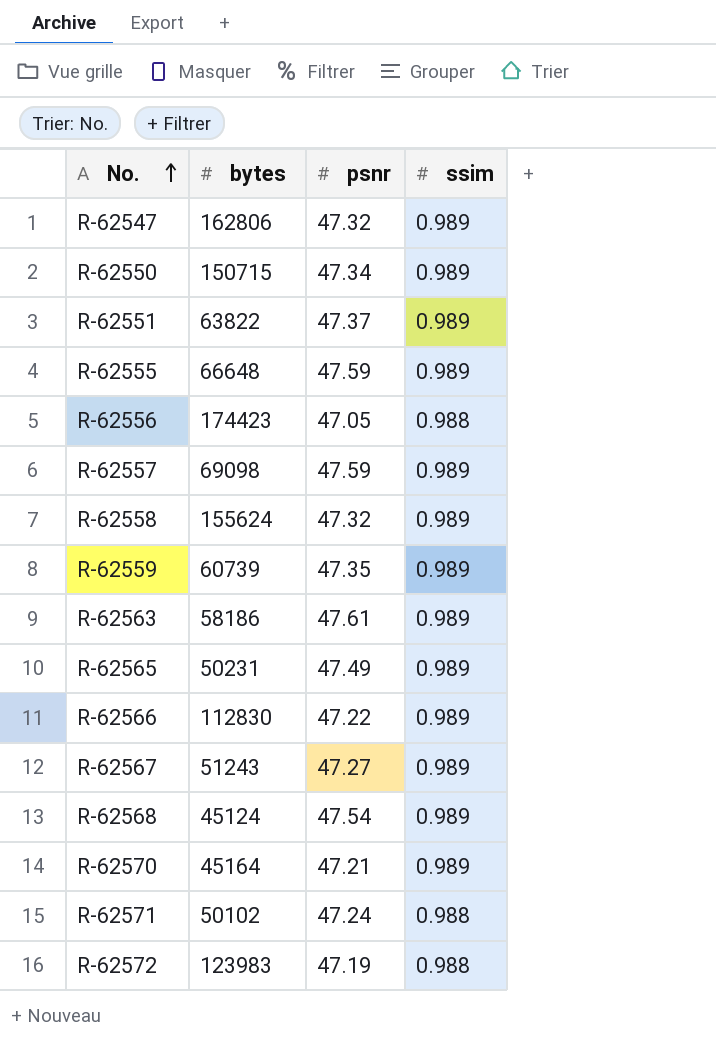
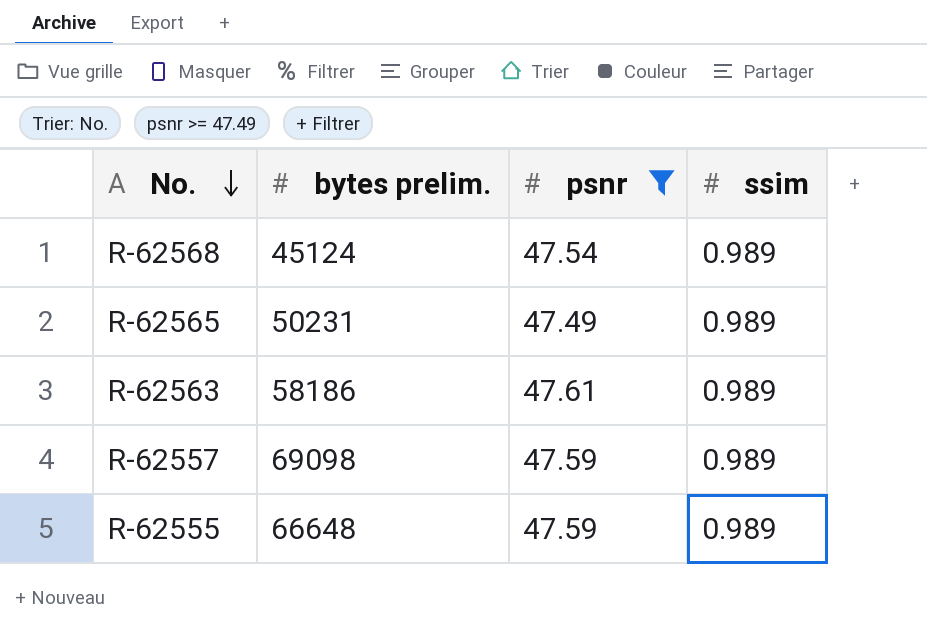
filter: none -> psnr >= 47.49
row order: No. ascending -> No. descending
column name: bytes -> bytes prelim.

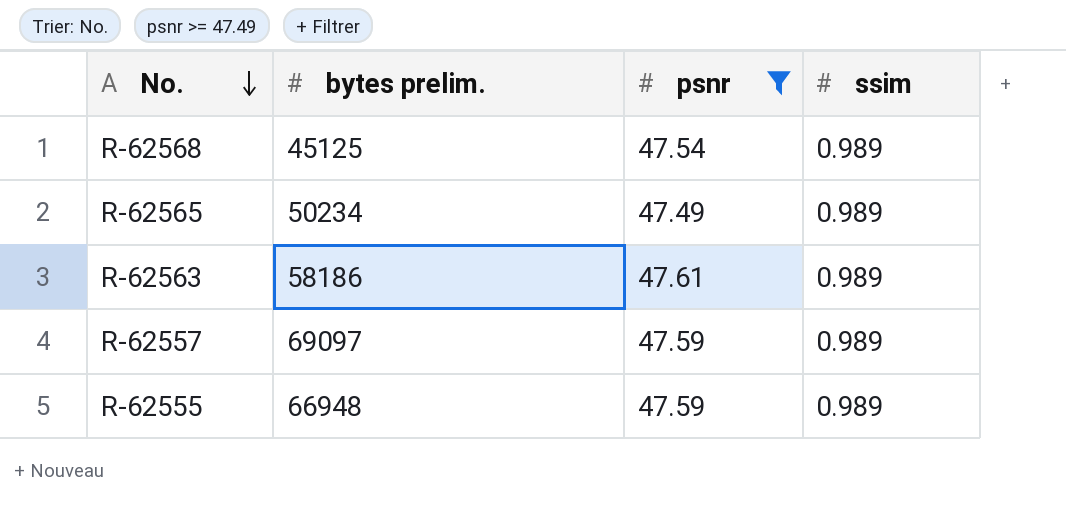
R-62568 | bytes prelim.: 45124 -> 45125
R-62565 | bytes prelim.: 50231 -> 50234
R-62557 | bytes prelim.: 69098 -> 69097
R-62555 | bytes prelim.: 66648 -> 66948

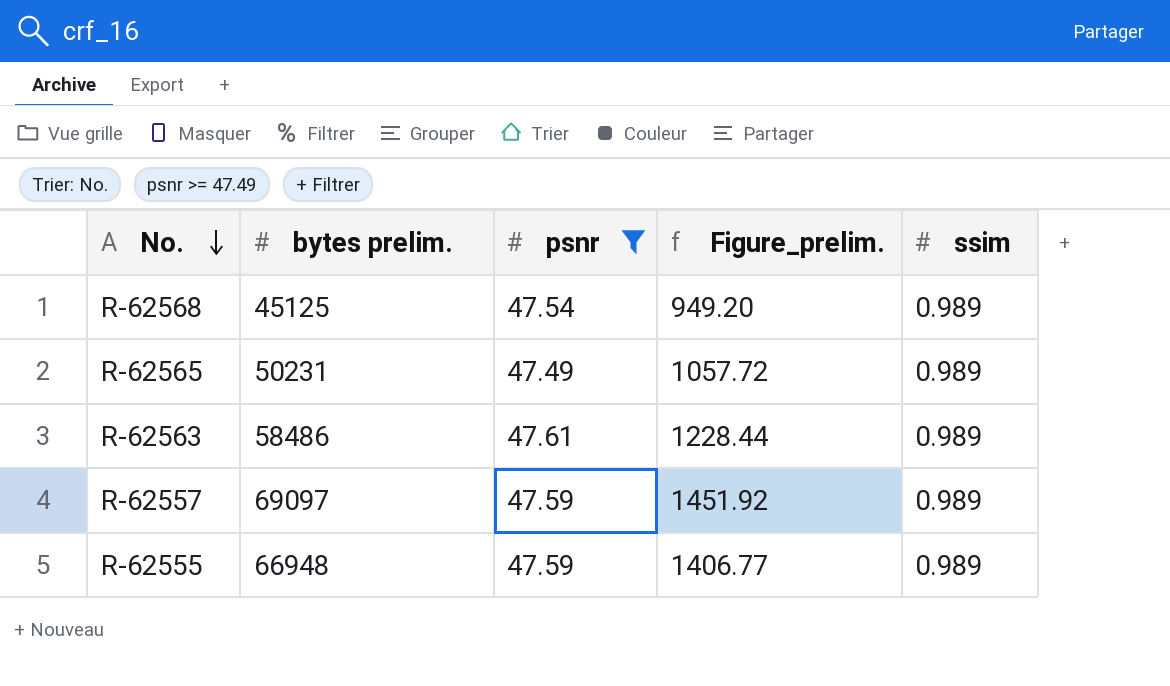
column Figure_prelim. | formula: none -> [bytes prelim.] / [psnr]
R-62565 | bytes prelim.: 50234 -> 50231
R-62563 | bytes prelim.: 58186 -> 58486

